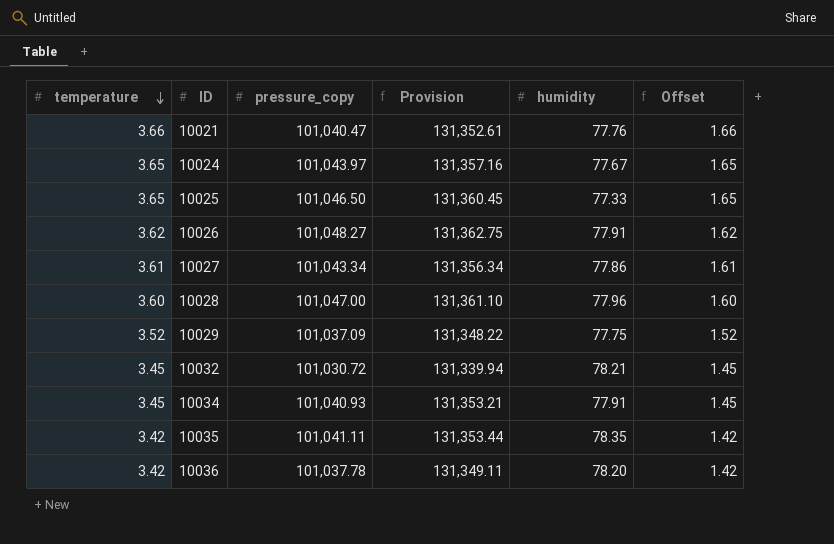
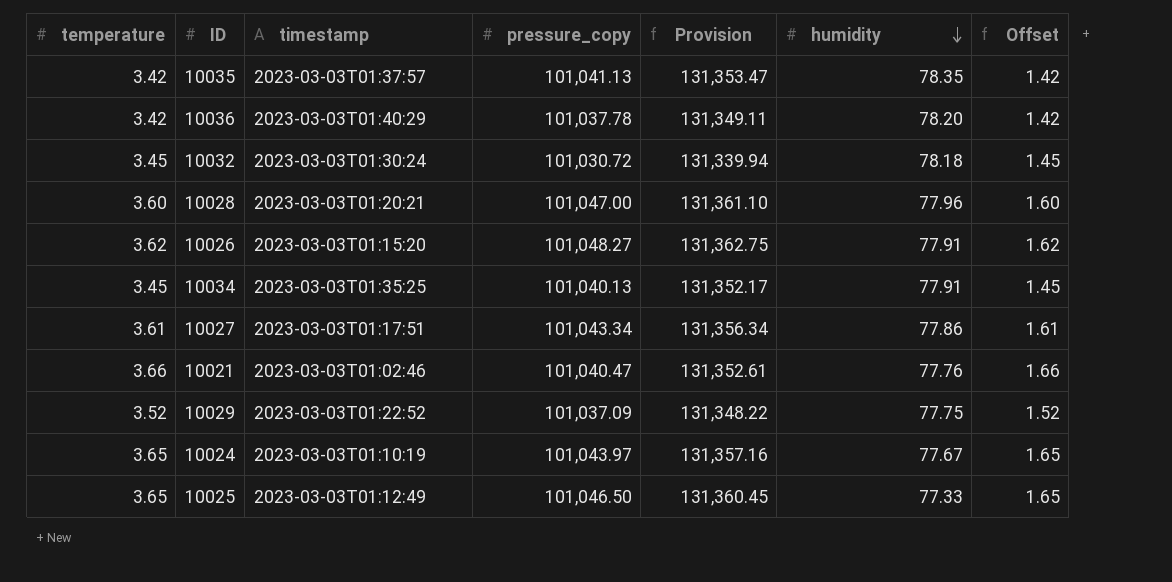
row order: temperature descending -> humidity descending
column timestamp | position: none -> 3
10035 | pressure_copy: 101,041.11 -> 101,041.13
10035 | Provision: 131,353.44 -> 131,353.47
10032 | humidity: 78.21 -> 78.18
10034 | pressure_copy: 101,040.93 -> 101,040.13
10034 | Provision: 131,353.21 -> 131,352.17

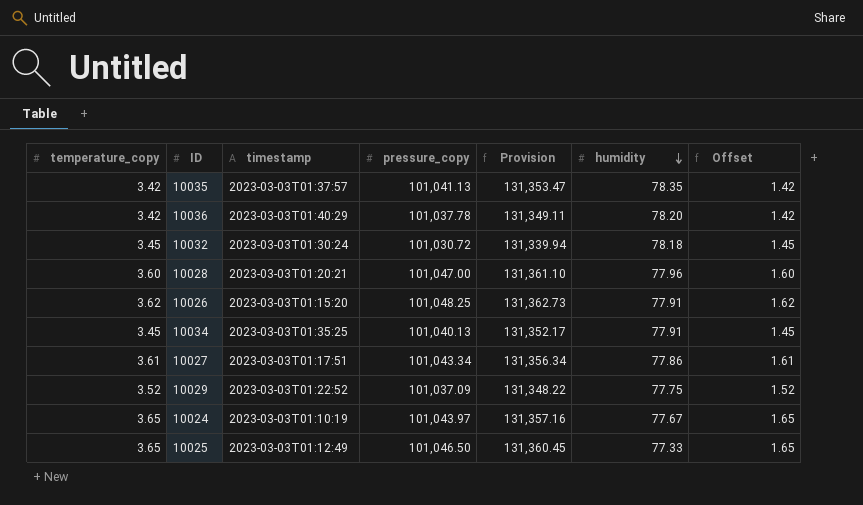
column name: temperature -> temperature_copy
row 10021: 3.66 | 2023-03-03T01:02:46 | 101,040.47 | 131,352.61 | 77.76 | 1.66 -> none
10026 | pressure_copy: 101,048.27 -> 101,048.25
10026 | Provision: 131,362.75 -> 131,362.73

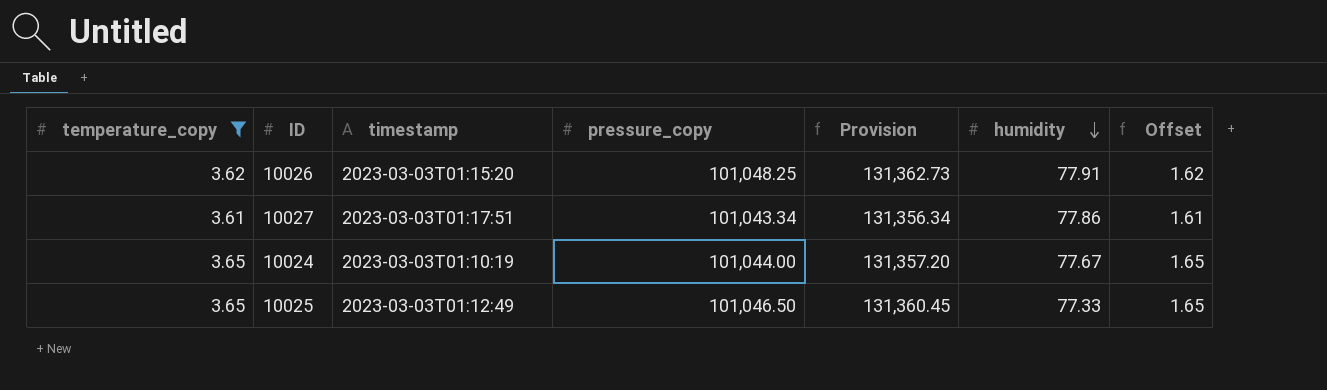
filter: none -> temperature_copy >= 3.61
10024 | pressure_copy: 101,043.97 -> 101,044.00
10024 | Provision: 131,357.16 -> 131,357.20

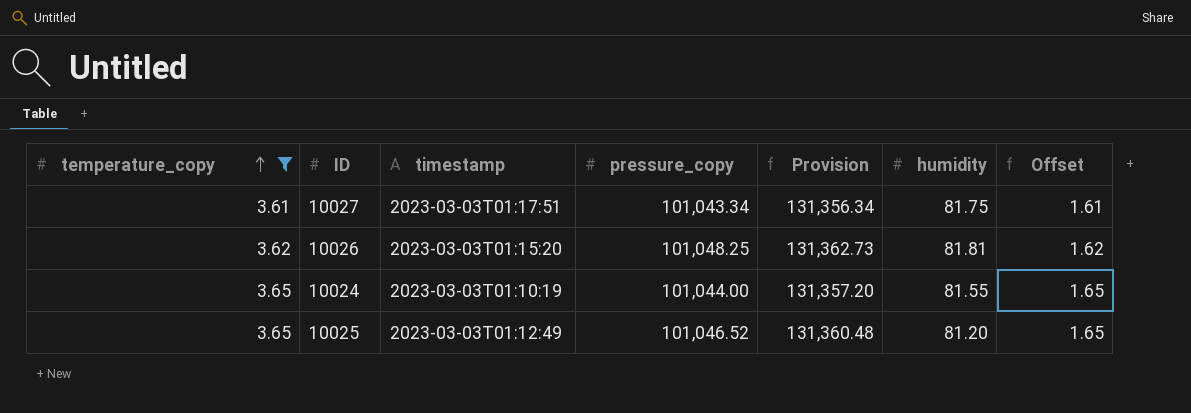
row order: humidity descending -> temperature_copy ascending
10027 | humidity: 77.86 -> 81.75
10026 | humidity: 77.91 -> 81.81
10024 | humidity: 77.67 -> 81.55
10025 | pressure_copy: 101,046.50 -> 101,046.52
10025 | Provision: 131,360.45 -> 131,360.48
10025 | humidity: 77.33 -> 81.20

